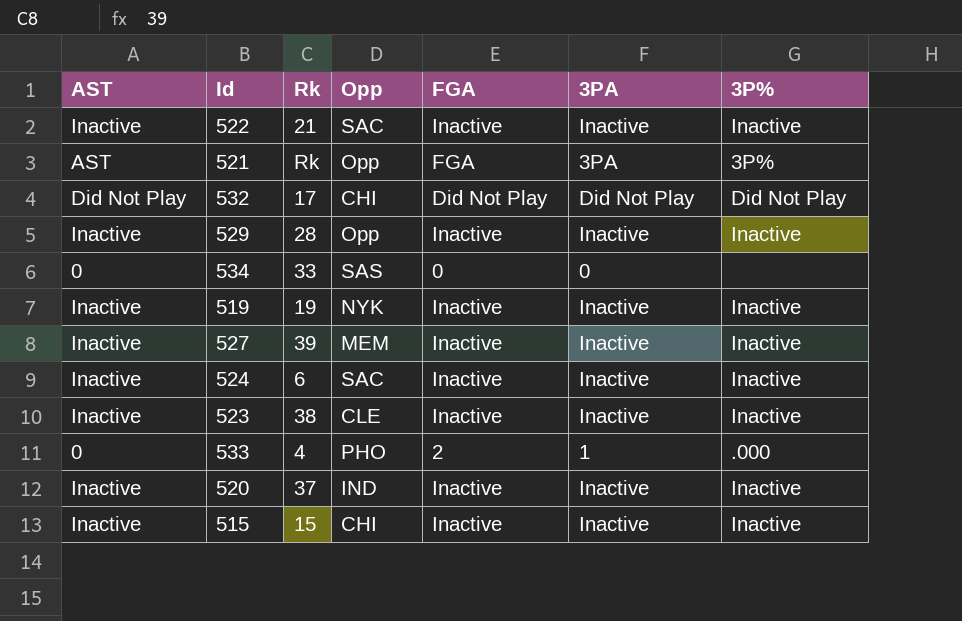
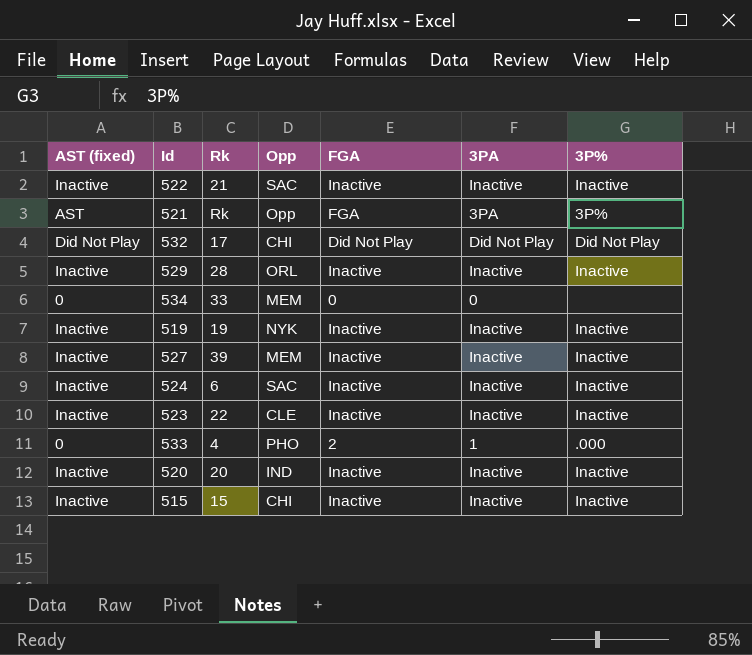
column name: AST -> AST (fixed)
529 | Opp: Opp -> ORL
534 | Opp: SAS -> MEM
523 | Rk: 38 -> 22
520 | Rk: 37 -> 20

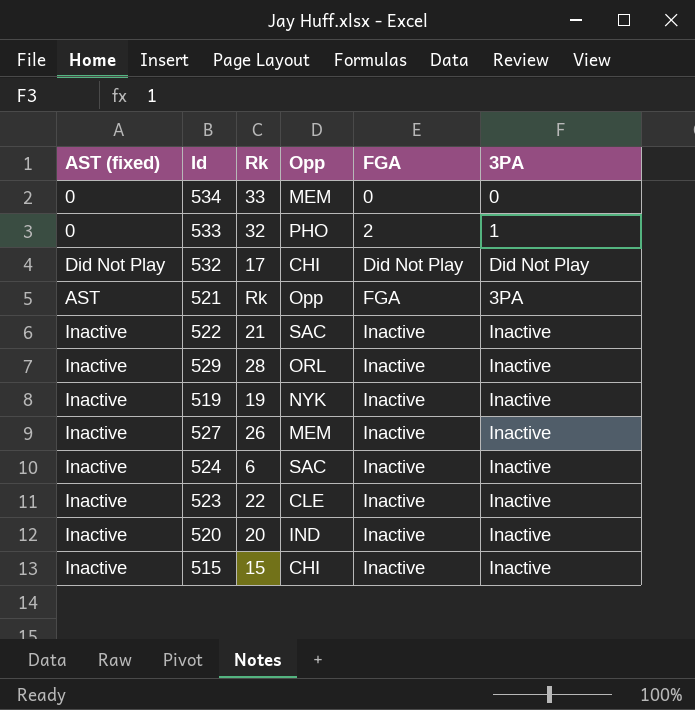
row order: none -> FGA ascending
column 3P% | position: 7 -> none
533 | Rk: 4 -> 32
527 | Rk: 39 -> 26

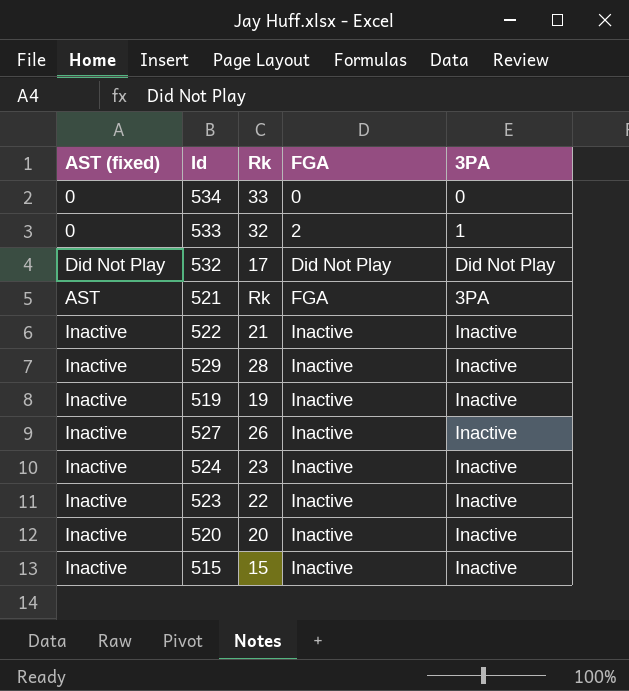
column Opp | position: 4 -> none
524 | Rk: 6 -> 23

